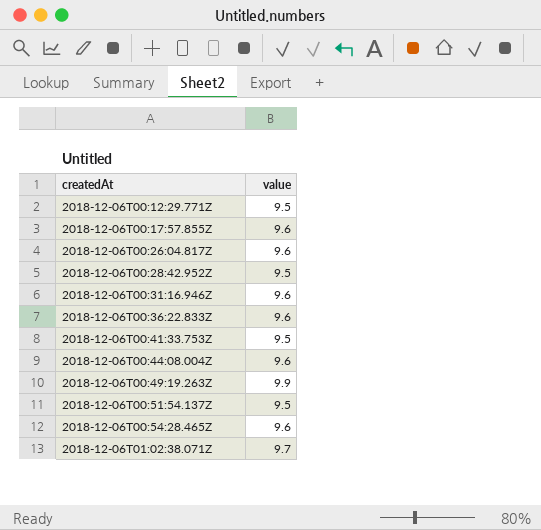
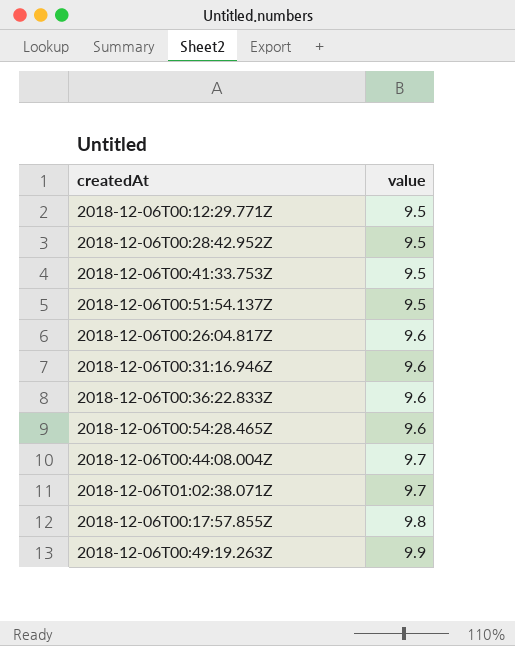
row order: createdAt ascending -> value ascending
2018-12-06T00:44:08.004Z | value: 9.6 -> 9.7
2018-12-06T00:17:57.855Z | value: 9.6 -> 9.8

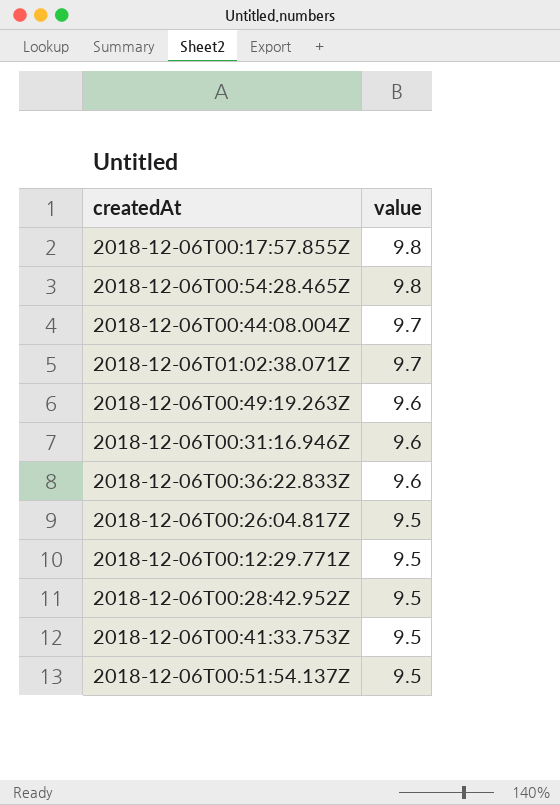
row order: value ascending -> value descending
2018-12-06T00:54:28.465Z | value: 9.6 -> 9.8
2018-12-06T00:49:19.263Z | value: 9.9 -> 9.6
2018-12-06T00:26:04.817Z | value: 9.6 -> 9.5

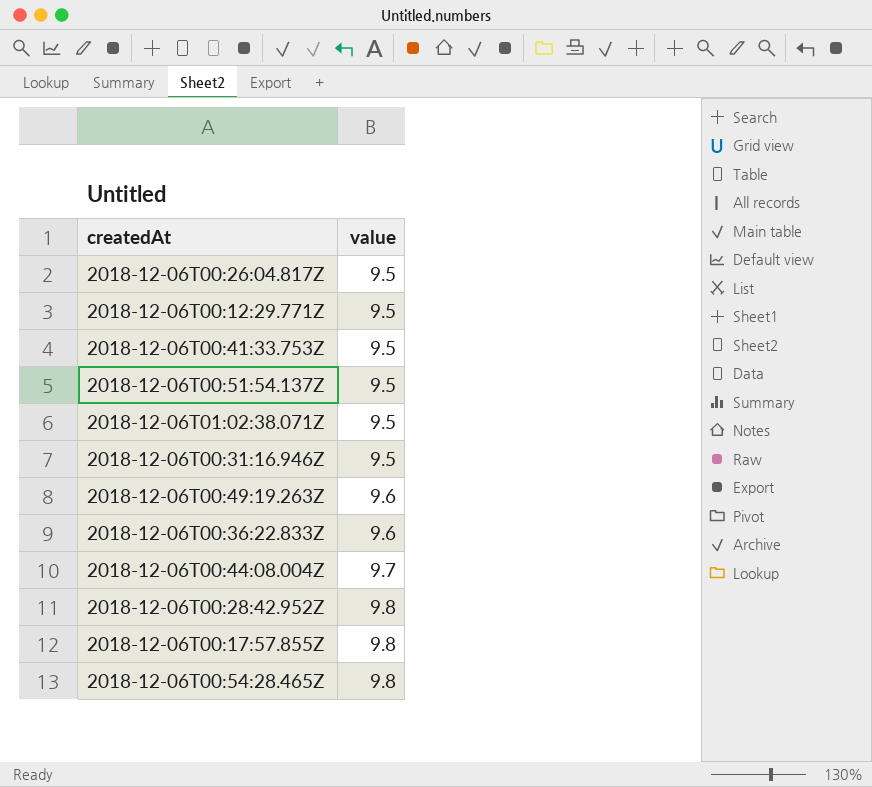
row order: value descending -> value ascending
2018-12-06T01:02:38.071Z | value: 9.7 -> 9.5
2018-12-06T00:31:16.946Z | value: 9.6 -> 9.5
2018-12-06T00:28:42.952Z | value: 9.5 -> 9.8

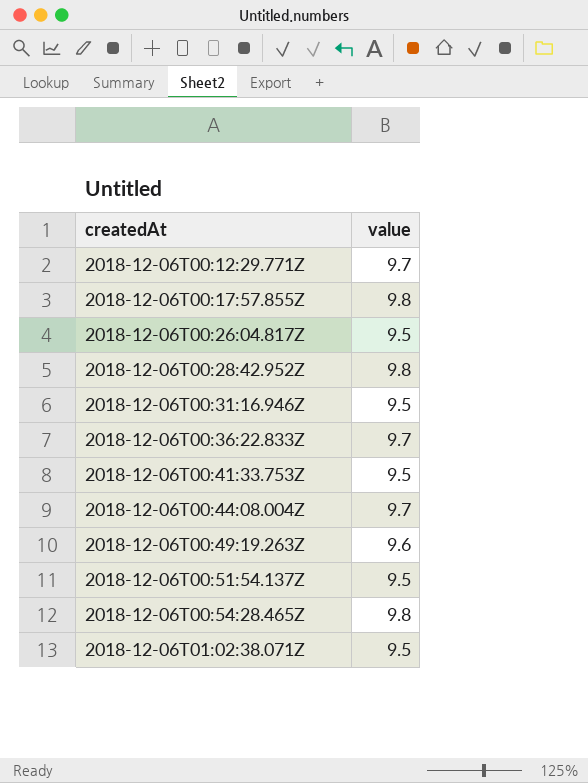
row order: value ascending -> createdAt ascending
2018-12-06T00:12:29.771Z | value: 9.5 -> 9.7
2018-12-06T00:36:22.833Z | value: 9.6 -> 9.7

